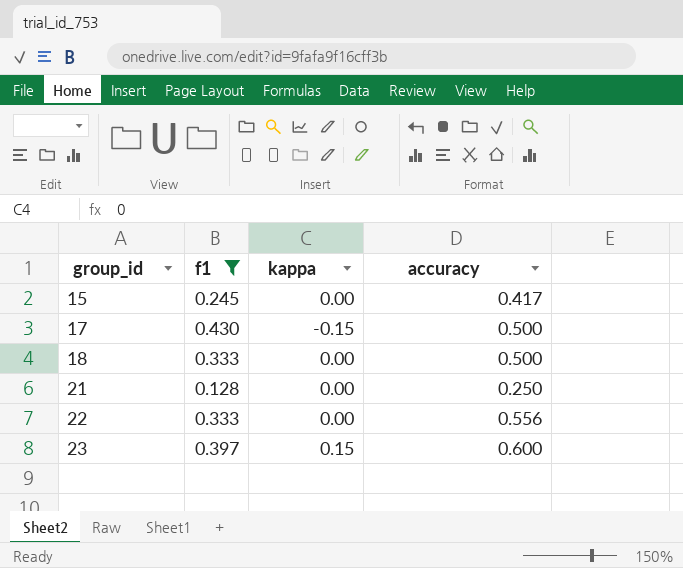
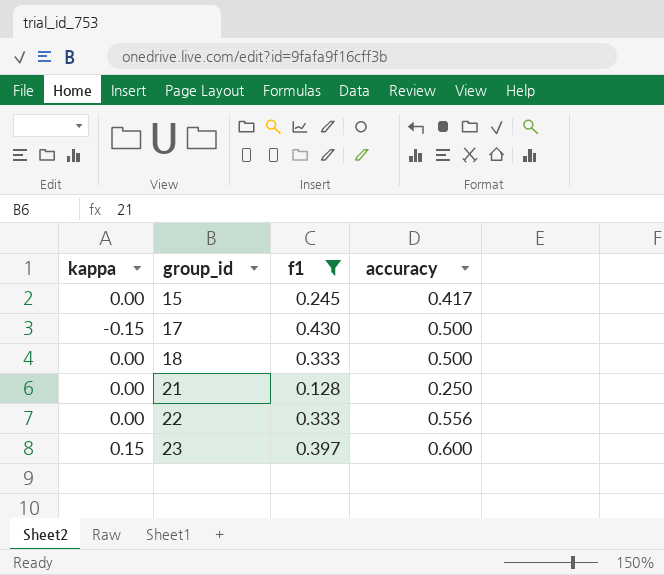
column kappa | position: 3 -> 1

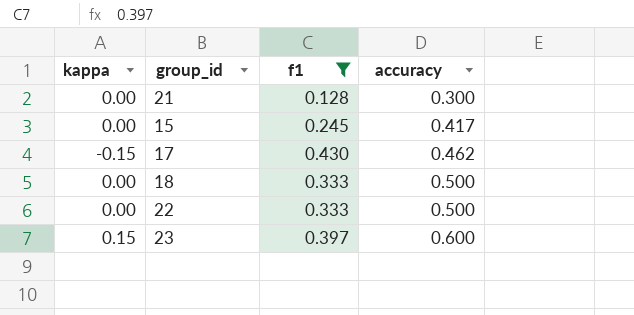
row order: group_id ascending -> accuracy ascending
21 | accuracy: 0.250 -> 0.300
17 | accuracy: 0.500 -> 0.462
22 | accuracy: 0.556 -> 0.500

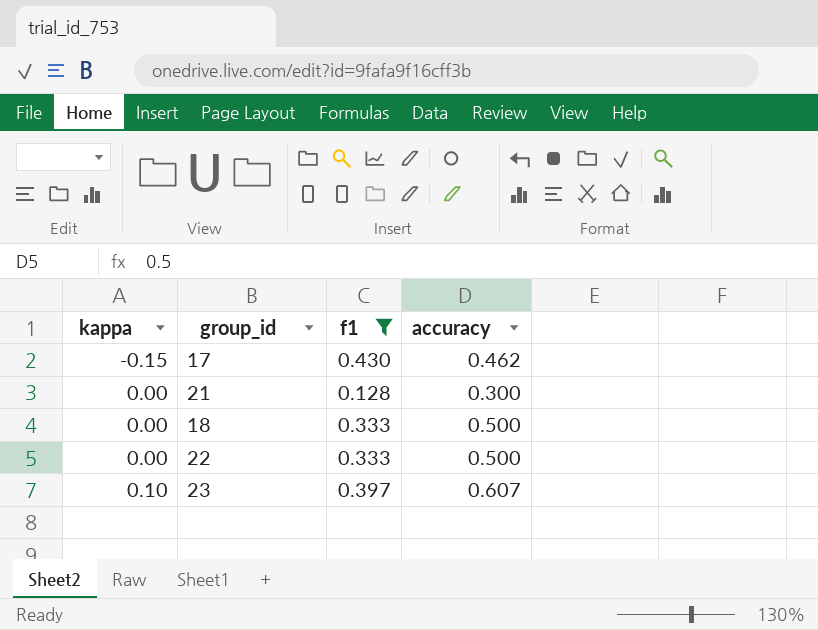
row order: accuracy ascending -> kappa ascending
row 15: 0.00 | 0.245 | 0.417 -> none
23 | kappa: 0.15 -> 0.10
23 | accuracy: 0.600 -> 0.607

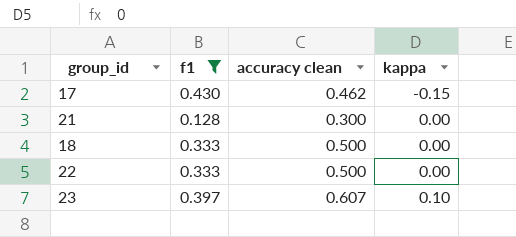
column name: accuracy -> accuracy clean
column kappa | position: 1 -> 4

